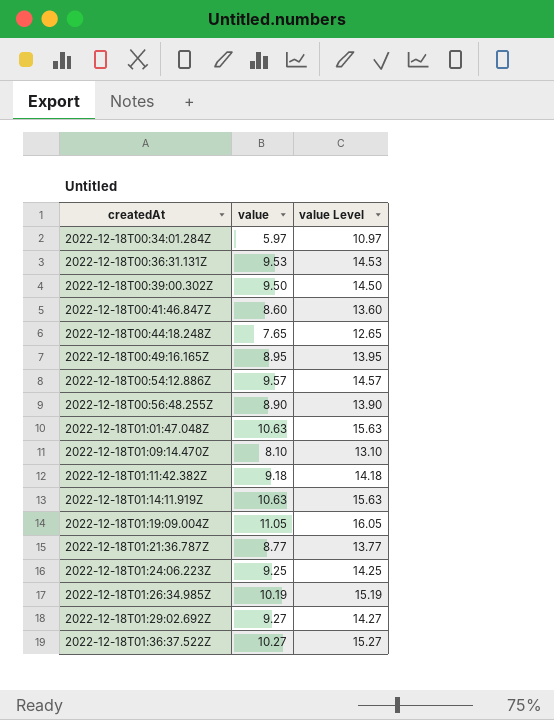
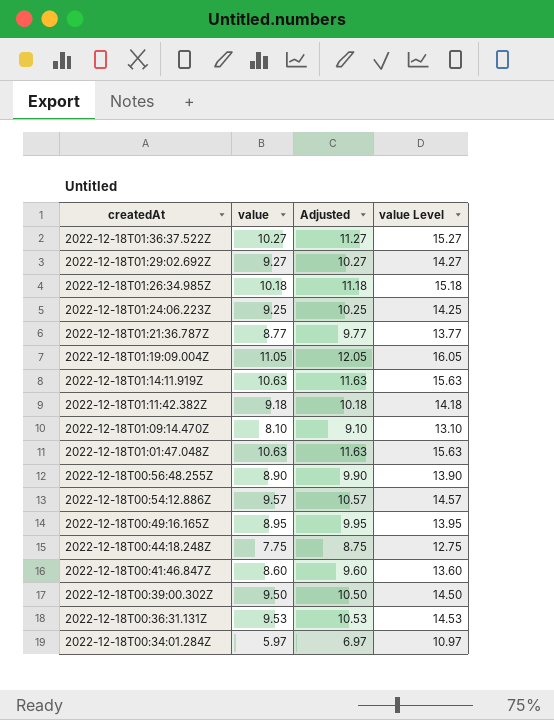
row order: createdAt ascending -> createdAt descending
column Adjusted | formula: none -> [value] + 1
2022-12-18T01:26:34.985Z | value: 10.19 -> 10.18
2022-12-18T01:26:34.985Z | value Level: 15.19 -> 15.18
2022-12-18T00:44:18.248Z | value: 7.65 -> 7.75
2022-12-18T00:44:18.248Z | value Level: 12.65 -> 12.75

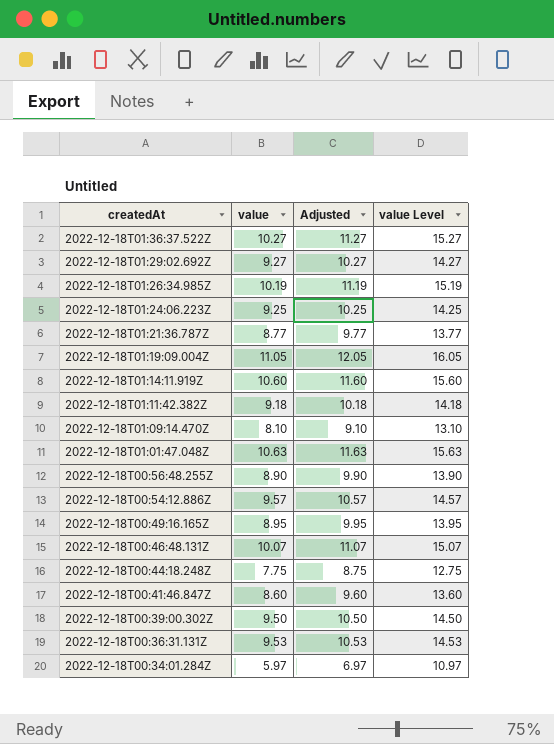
2022-12-18T01:26:34.985Z | value: 10.18 -> 10.19
2022-12-18T01:26:34.985Z | Adjusted: 11.18 -> 11.19
2022-12-18T01:26:34.985Z | value Level: 15.18 -> 15.19
2022-12-18T01:14:11.919Z | value: 10.63 -> 10.60
2022-12-18T01:14:11.919Z | Adjusted: 11.63 -> 11.60
2022-12-18T01:14:11.919Z | value Level: 15.63 -> 15.60
row 2022-12-18T00:46:48.131Z: none -> 10.07 | 11.07 | 15.07

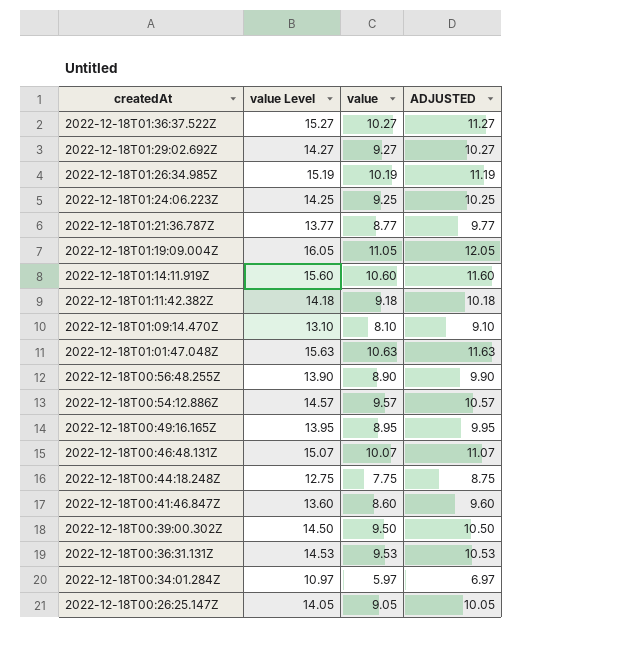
column value Level | position: 4 -> 2
column name: Adjusted -> ADJUSTED
row 2022-12-18T00:26:25.147Z: none -> 14.05 | 9.05 | 10.05

